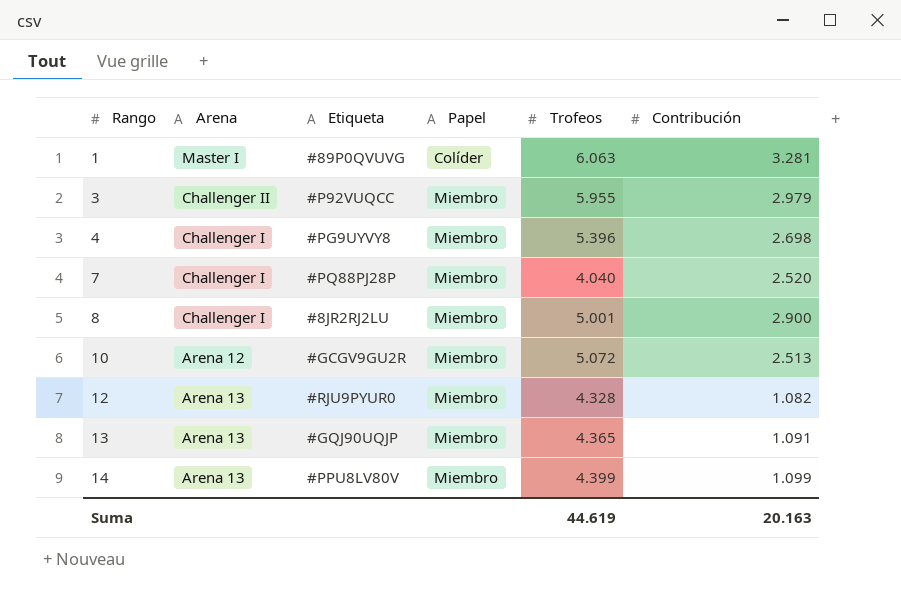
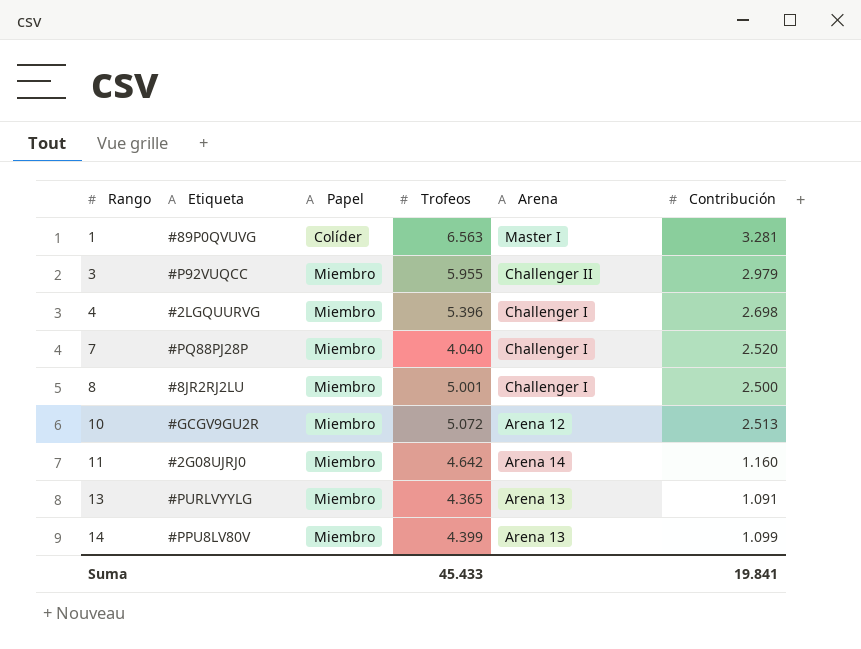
column Arena | position: 2 -> 5
row 12: Arena 13 | #RJU9PYUR0 | Miembro | 4.328 | 1.082 -> none
1 | Trofeos: 6.063 -> 6.563
4 | Etiqueta: #PG9UYVY8 -> #2LGQUURVG
8 | Contribución: 2.900 -> 2.500
row 11: none -> #2G08UJRJ0 | Miembro | 4.642 | Arena 14 | 1.160
13 | Etiqueta: #GQJ90UQJP -> #PURLVYYLG
Suma | Trofeos: 44.619 -> 45.433
Suma | Contribución: 20.163 -> 19.841

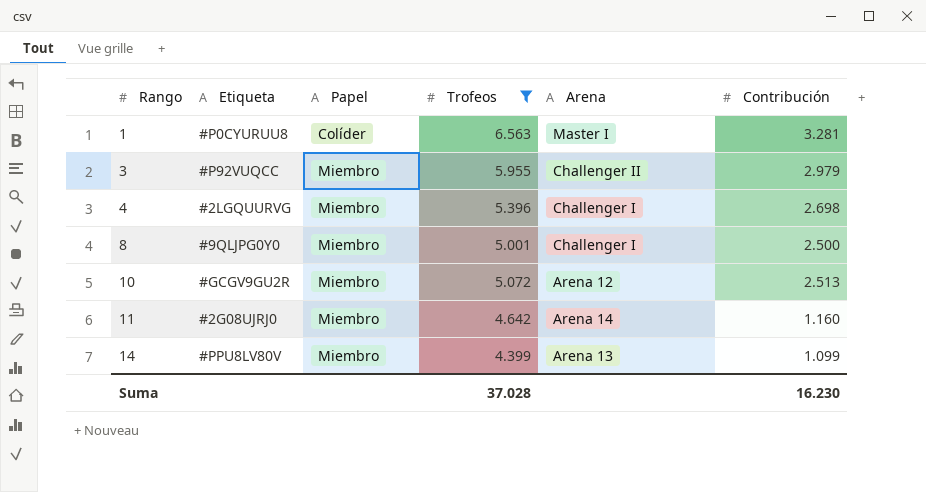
filter: none -> Trofeos >= 4.399
1 | Etiqueta: #89P0QVUVG -> #P0CYURUU8
8 | Etiqueta: #8JR2RJ2LU -> #9QLJPG0Y0
Suma | Trofeos: 45.433 -> 37.028
Suma | Contribución: 19.841 -> 16.230

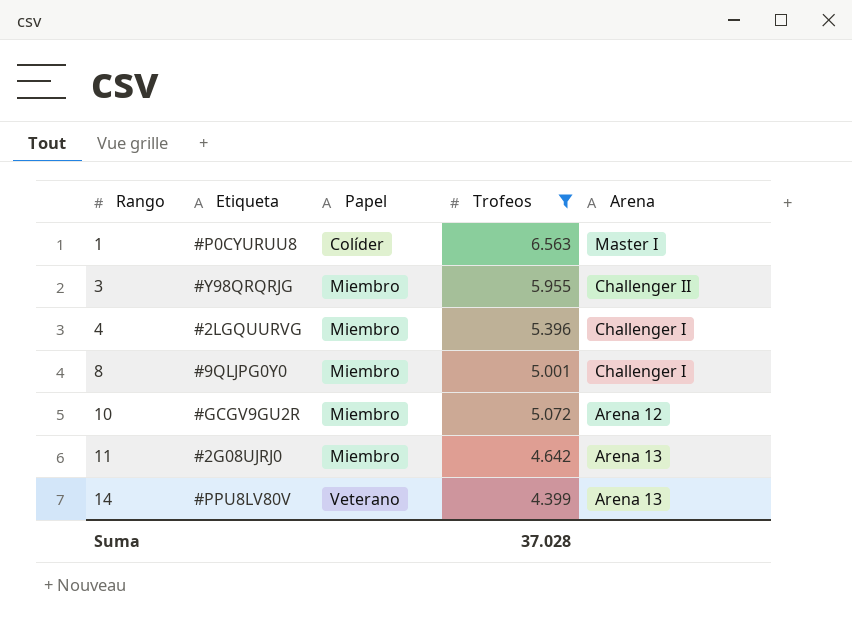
column Contribución | position: 6 -> none
3 | Etiqueta: #P92VUQCC -> #Y98QRQRJG
11 | Arena: Arena 14 -> Arena 13
14 | Papel: Miembro -> Veterano

